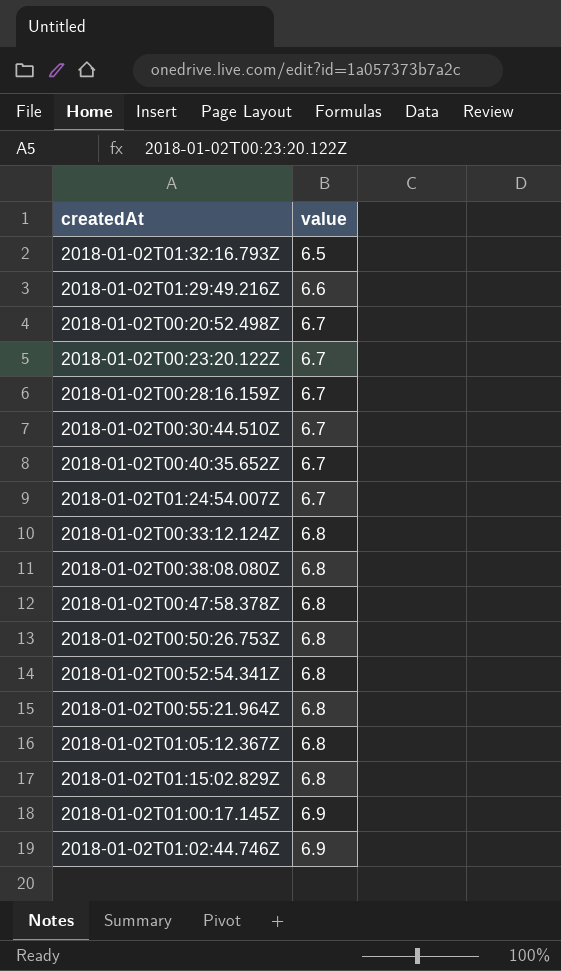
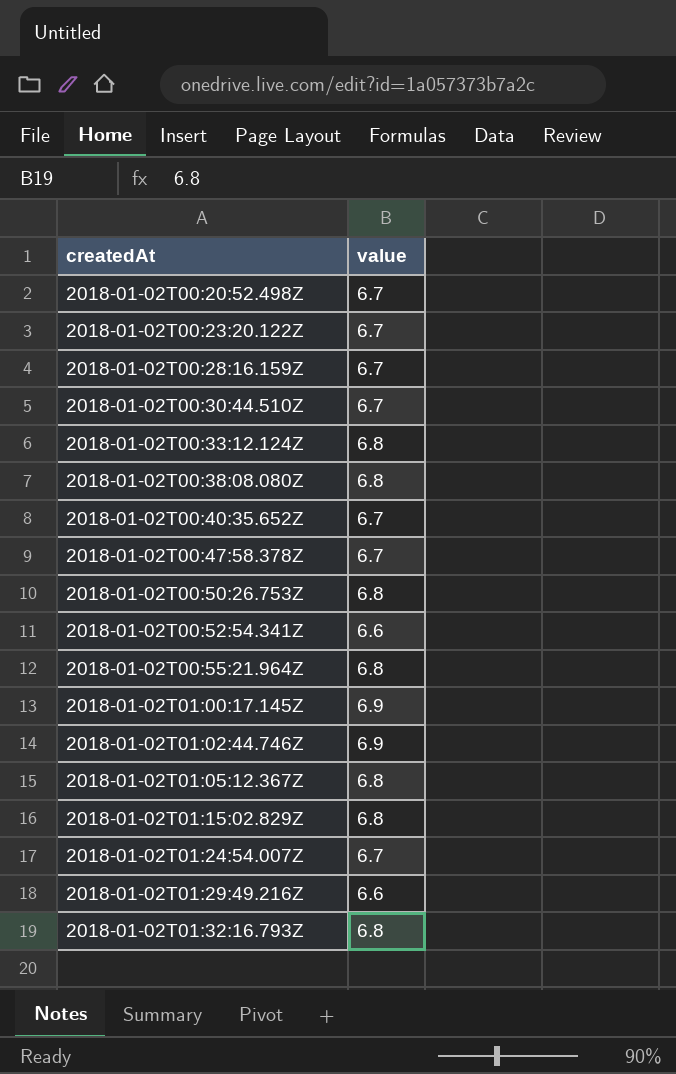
row order: value ascending -> createdAt ascending
2018-01-02T00:47:58.378Z | value: 6.8 -> 6.7
2018-01-02T00:52:54.341Z | value: 6.8 -> 6.6
2018-01-02T01:32:16.793Z | value: 6.5 -> 6.8

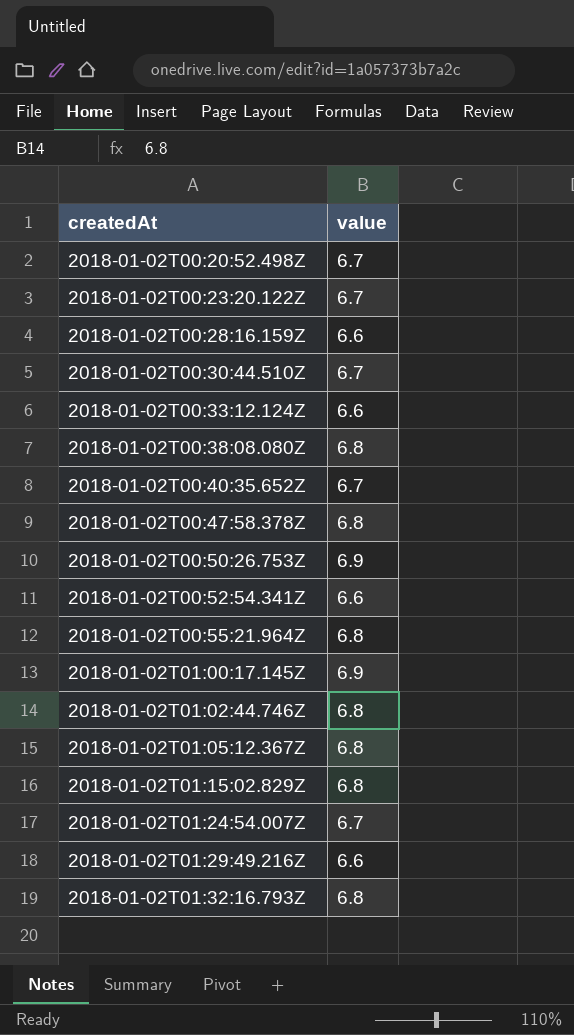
2018-01-02T00:28:16.159Z | value: 6.7 -> 6.6
2018-01-02T00:33:12.124Z | value: 6.8 -> 6.6
2018-01-02T00:47:58.378Z | value: 6.7 -> 6.8
2018-01-02T00:50:26.753Z | value: 6.8 -> 6.9
2018-01-02T01:02:44.746Z | value: 6.9 -> 6.8

